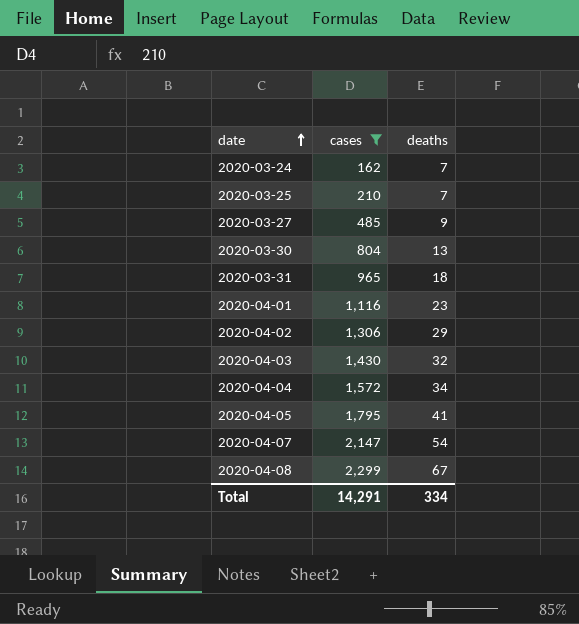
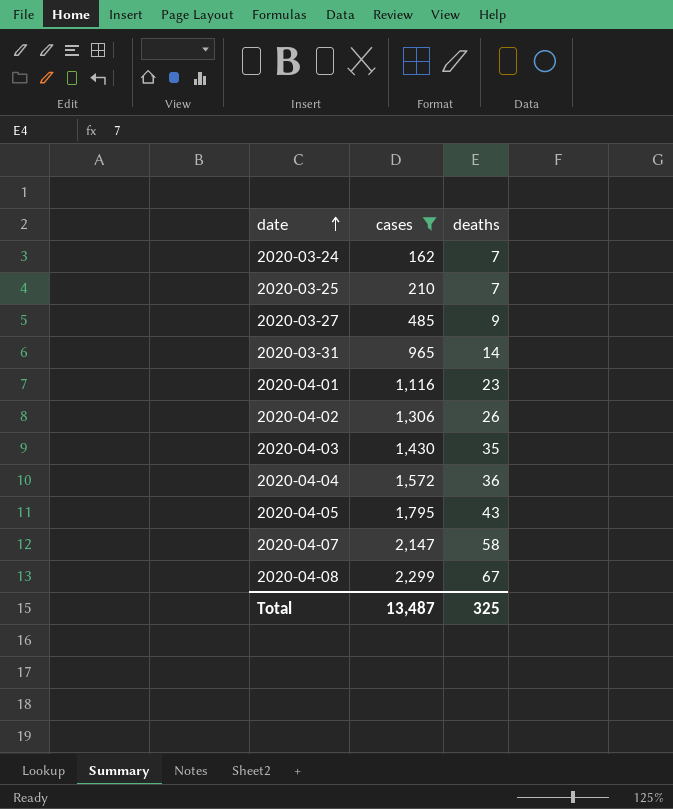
row 2020-03-30: 804 | 13 -> none
2020-03-31 | deaths: 18 -> 14
2020-04-02 | deaths: 29 -> 26
2020-04-03 | deaths: 32 -> 35
2020-04-04 | deaths: 34 -> 36
2020-04-05 | deaths: 41 -> 43
2020-04-07 | deaths: 54 -> 58
Total | cases: 14,291 -> 13,487
Total | deaths: 334 -> 325

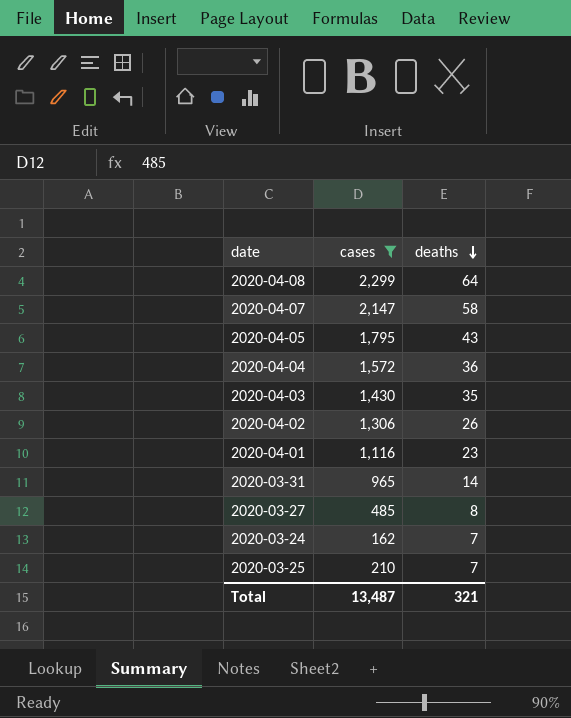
row order: date ascending -> deaths descending
2020-04-08 | deaths: 67 -> 64
2020-03-27 | deaths: 9 -> 8
Total | deaths: 325 -> 321

